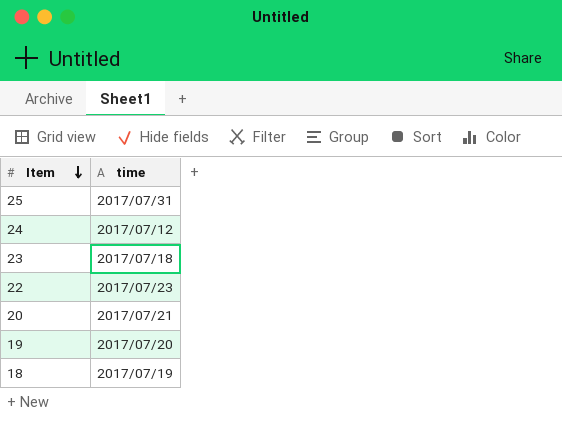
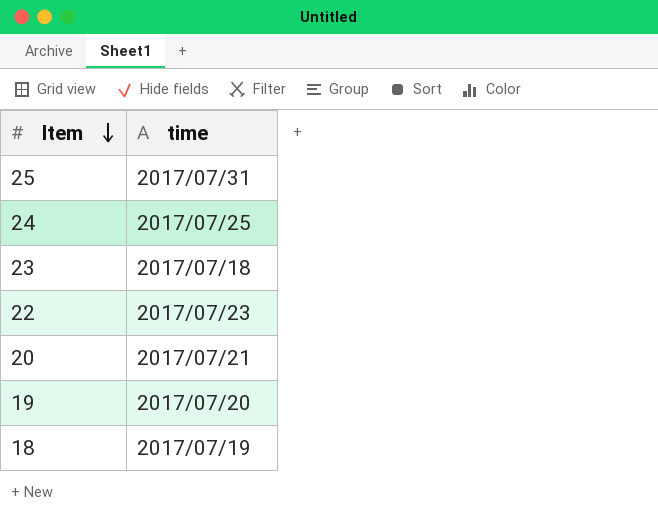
24 | time: 2017/07/12 -> 2017/07/25

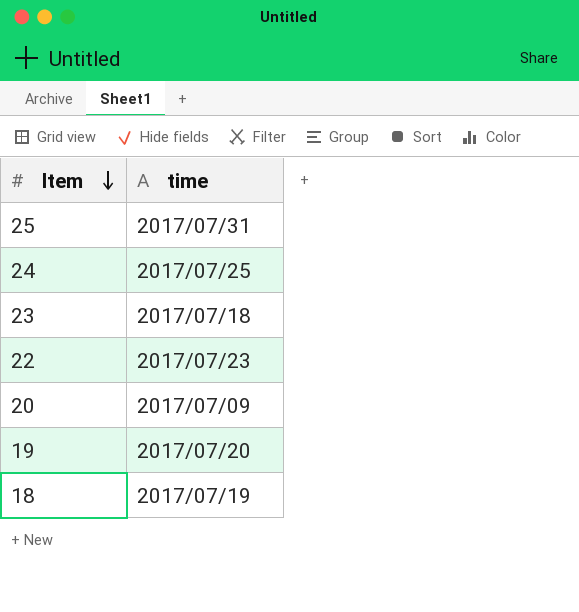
20 | time: 2017/07/21 -> 2017/07/09

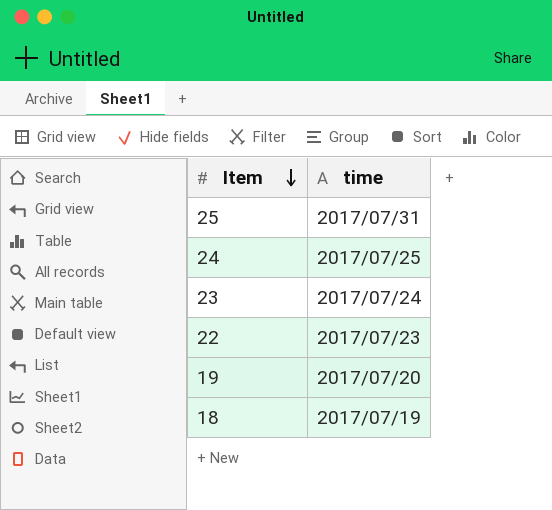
row 20: 2017/07/09 -> none
23 | time: 2017/07/18 -> 2017/07/24

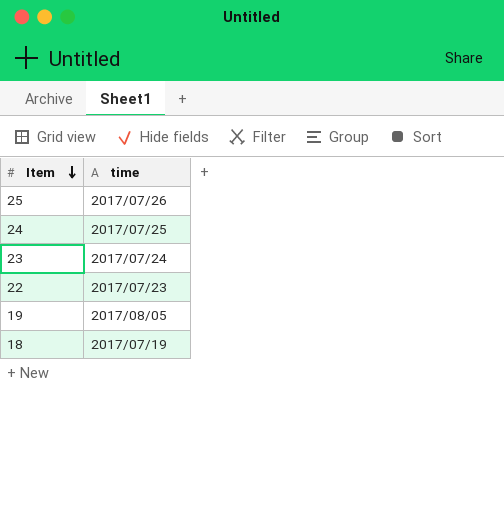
25 | time: 2017/07/31 -> 2017/07/26
19 | time: 2017/07/20 -> 2017/08/05

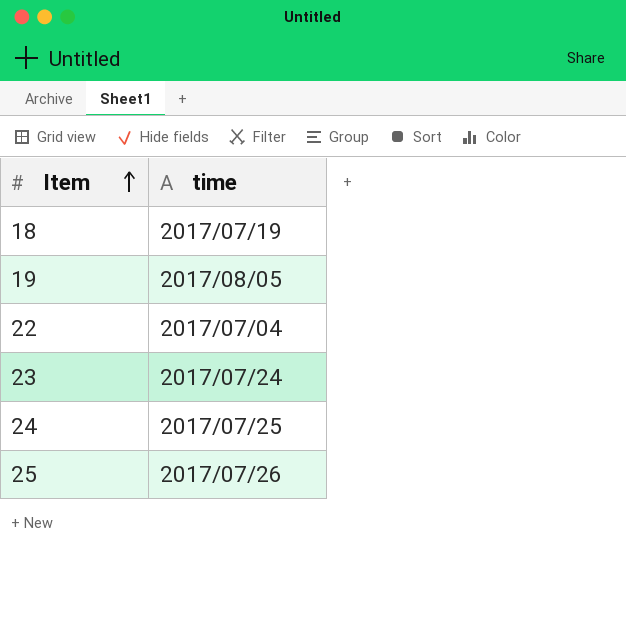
row order: Item descending -> Item ascending
22 | time: 2017/07/23 -> 2017/07/04

